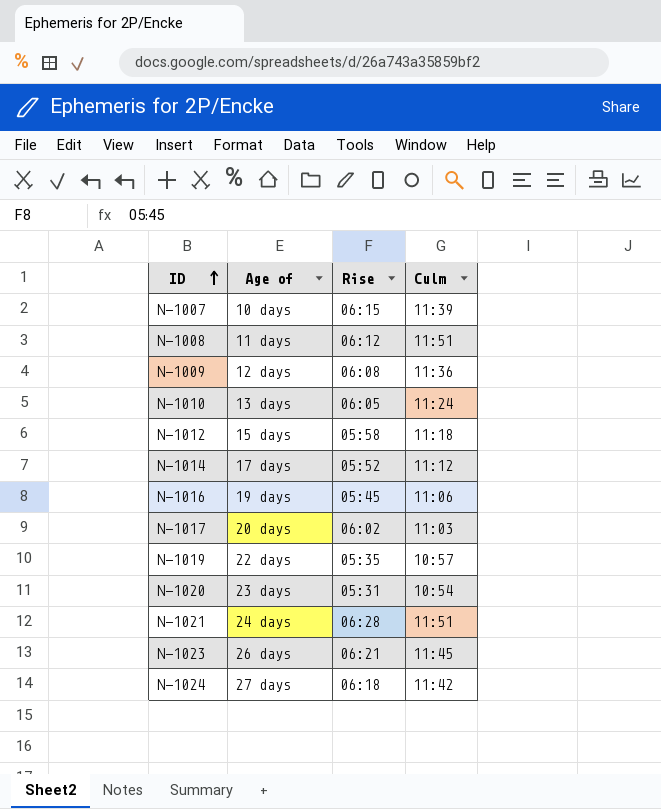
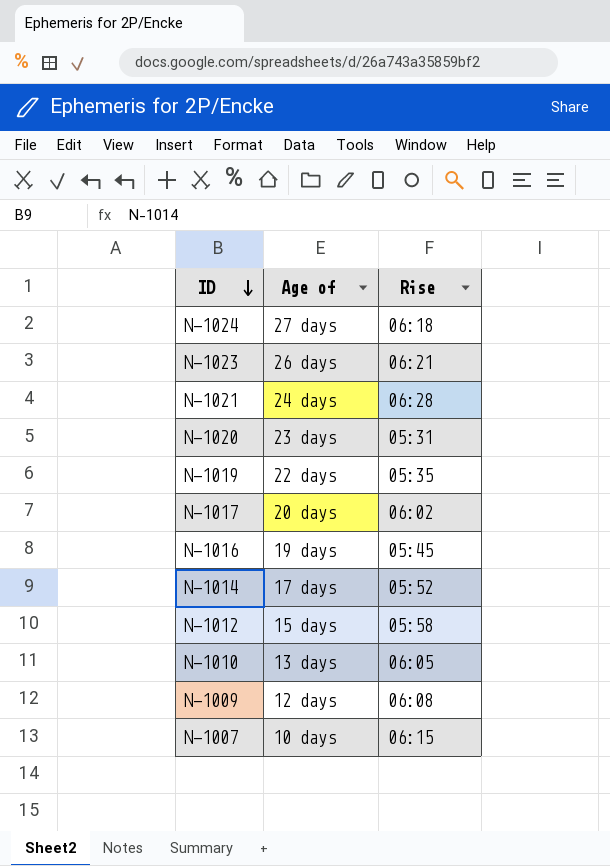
row order: ID ascending -> ID descending
column Culm | position: 4 -> none
row N-1008: 11 days | 06:12 | 11:51 -> none

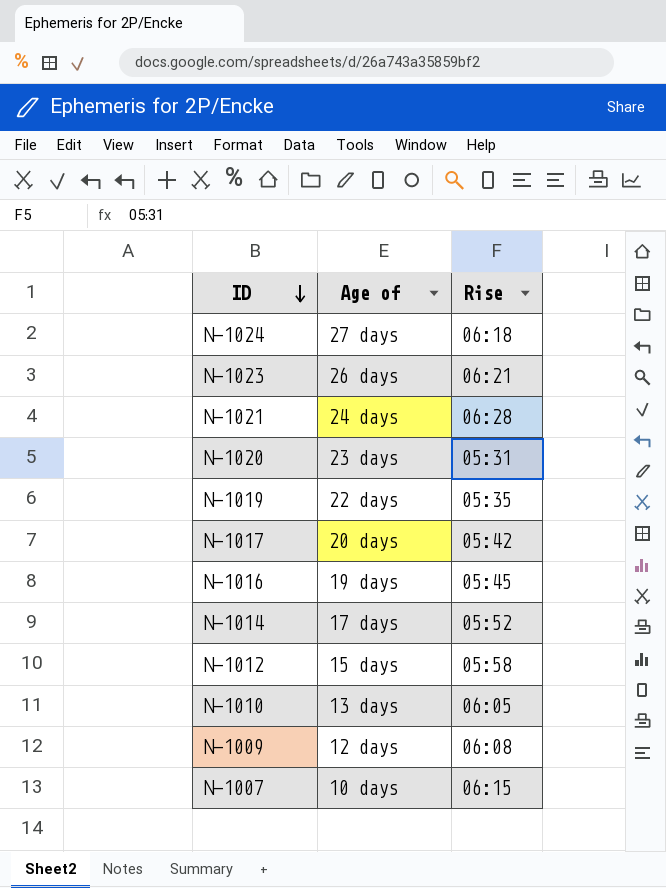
N-1017 | Rise: 06:02 -> 05:42

